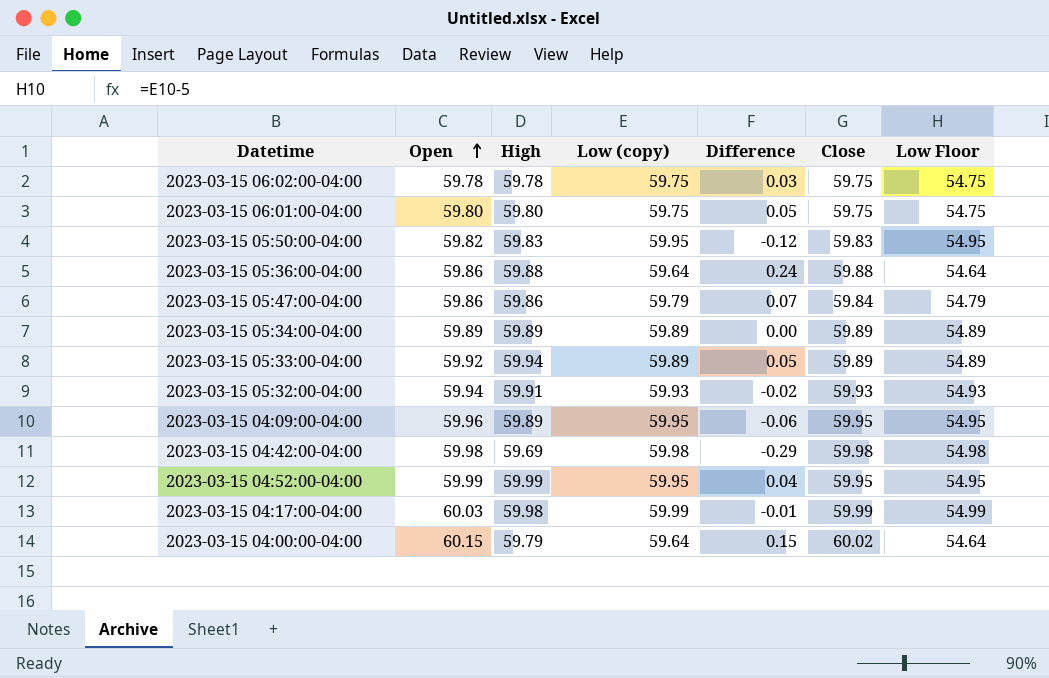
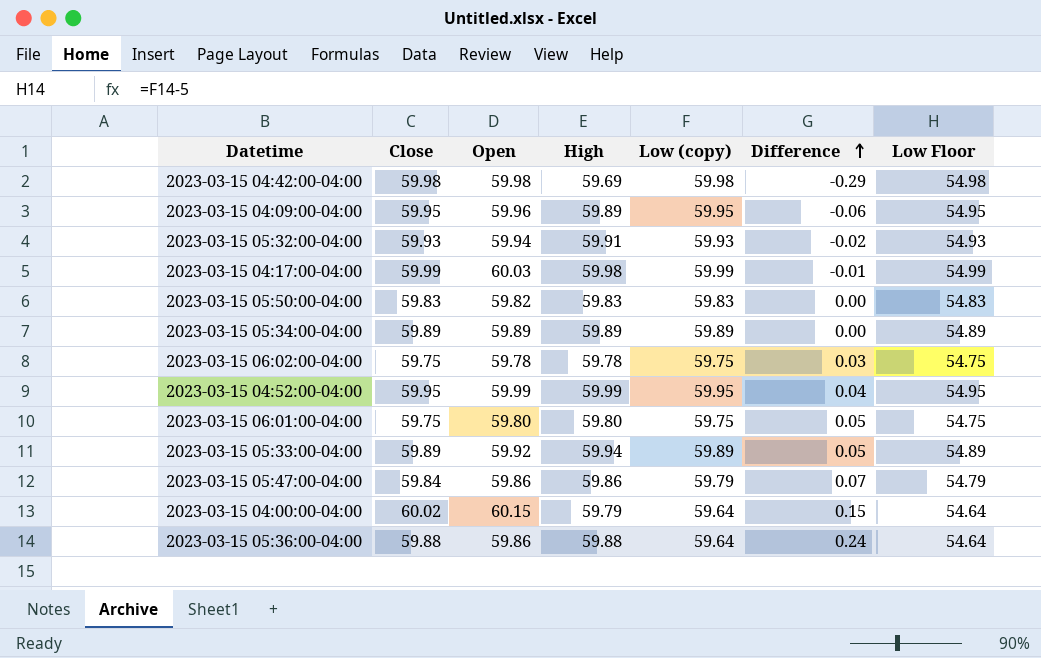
row order: Open ascending -> Difference ascending
column Close | position: 6 -> 2
2023-03-15 05:50:00-04:00 | Low (copy): 59.95 -> 59.83
2023-03-15 05:50:00-04:00 | Difference: -0.12 -> 0.00
2023-03-15 05:50:00-04:00 | Low Floor: 54.95 -> 54.83

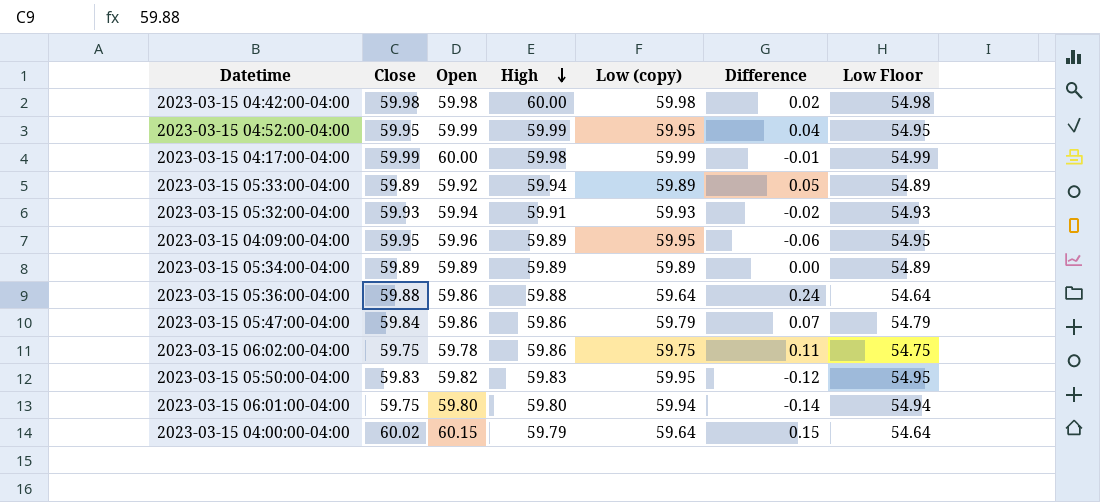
row order: Difference ascending -> High descending
2023-03-15 04:42:00-04:00 | High: 59.69 -> 60.00
2023-03-15 04:42:00-04:00 | Difference: -0.29 -> 0.02
2023-03-15 04:17:00-04:00 | Open: 60.03 -> 60.00
2023-03-15 06:02:00-04:00 | High: 59.78 -> 59.86
2023-03-15 06:02:00-04:00 | Difference: 0.03 -> 0.11
2023-03-15 05:50:00-04:00 | Low (copy): 59.83 -> 59.95
2023-03-15 05:50:00-04:00 | Difference: 0.00 -> -0.12
2023-03-15 05:50:00-04:00 | Low Floor: 54.83 -> 54.95
2023-03-15 06:01:00-04:00 | Low (copy): 59.75 -> 59.94
2023-03-15 06:01:00-04:00 | Difference: 0.05 -> -0.14
2023-03-15 06:01:00-04:00 | Low Floor: 54.75 -> 54.94

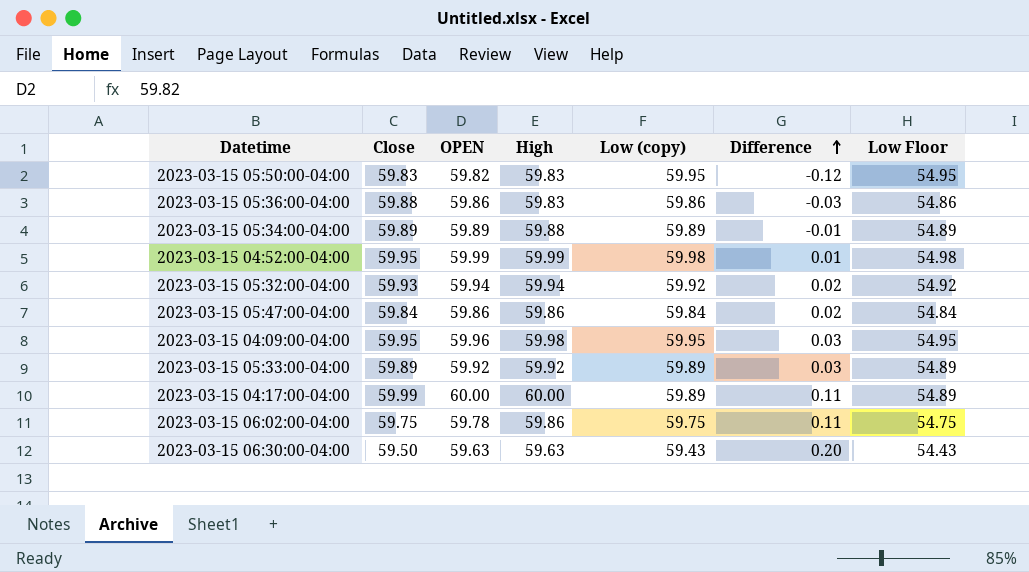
row order: High descending -> Difference ascending
column name: Open -> OPEN
row 2023-03-15 04:42:00-04:00: 59.98 | 59.98 | 60.00 | 59.98 | 0.02 | 54.98 -> none
row 2023-03-15 06:01:00-04:00: 59.75 | 59.80 | 59.80 | 59.94 | -0.14 | 54.94 -> none
row 2023-03-15 04:00:00-04:00: 60.02 | 60.15 | 59.79 | 59.64 | 0.15 | 54.64 -> none
2023-03-15 05:36:00-04:00 | High: 59.88 -> 59.83
2023-03-15 05:36:00-04:00 | Low (copy): 59.64 -> 59.86
2023-03-15 05:36:00-04:00 | Difference: 0.24 -> -0.03
2023-03-15 05:36:00-04:00 | Low Floor: 54.64 -> 54.86
2023-03-15 05:34:00-04:00 | High: 59.89 -> 59.88
2023-03-15 05:34:00-04:00 | Difference: 0.00 -> -0.01
2023-03-15 04:52:00-04:00 | Low (copy): 59.95 -> 59.98
2023-03-15 04:52:00-04:00 | Difference: 0.04 -> 0.01
2023-03-15 04:52:00-04:00 | Low Floor: 54.95 -> 54.98
2023-03-15 05:32:00-04:00 | High: 59.91 -> 59.94
2023-03-15 05:32:00-04:00 | Low (copy): 59.93 -> 59.92
2023-03-15 05:32:00-04:00 | Difference: -0.02 -> 0.02
2023-03-15 05:32:00-04:00 | Low Floor: 54.93 -> 54.92
2023-03-15 05:47:00-04:00 | Low (copy): 59.79 -> 59.84
2023-03-15 05:47:00-04:00 | Difference: 0.07 -> 0.02
2023-03-15 05:47:00-04:00 | Low Floor: 54.79 -> 54.84
2023-03-15 04:09:00-04:00 | High: 59.89 -> 59.98
2023-03-15 04:09:00-04:00 | Difference: -0.06 -> 0.03
2023-03-15 05:33:00-04:00 | High: 59.94 -> 59.92
2023-03-15 05:33:00-04:00 | Difference: 0.05 -> 0.03
2023-03-15 04:17:00-04:00 | High: 59.98 -> 60.00
2023-03-15 04:17:00-04:00 | Low (copy): 59.99 -> 59.89
2023-03-15 04:17:00-04:00 | Difference: -0.01 -> 0.11
2023-03-15 04:17:00-04:00 | Low Floor: 54.99 -> 54.89
row 2023-03-15 06:30:00-04:00: none -> 59.50 | 59.63 | 59.63 | 59.43 | 0.20 | 54.43

